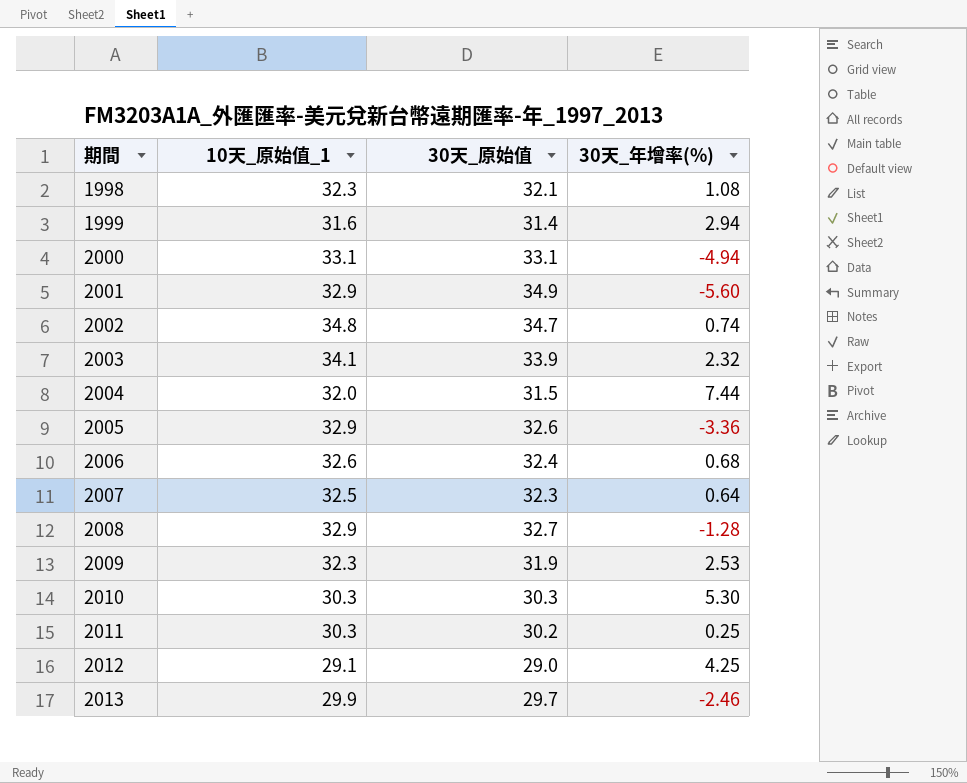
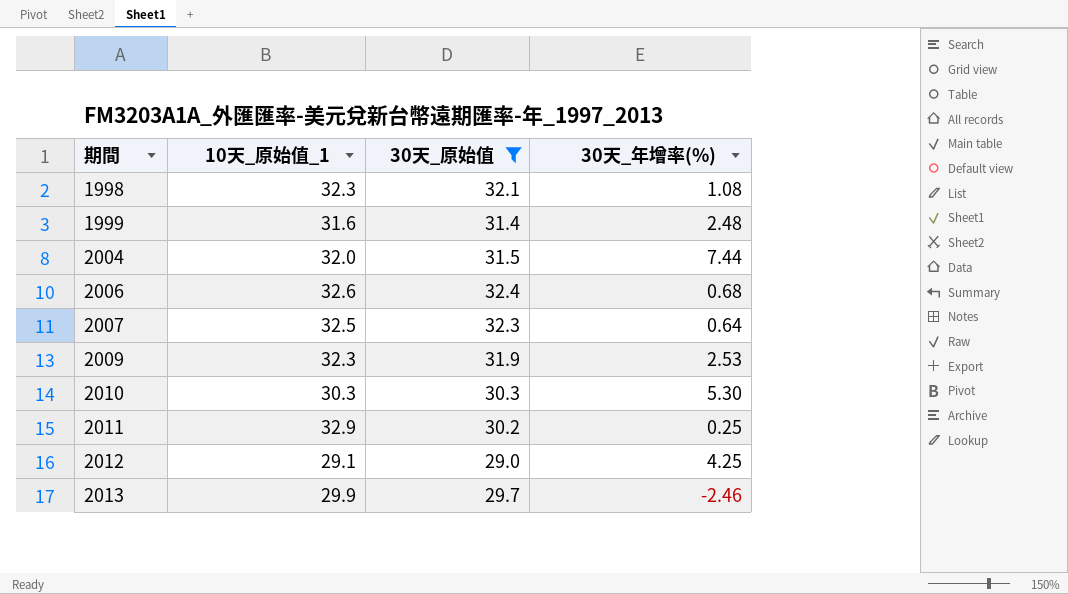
filter: none -> 30天_原始值 <= 32.4
1999 | 30天_年增率(%): 2.94 -> 2.48
2011 | 10天_原始值_1: 30.3 -> 32.9

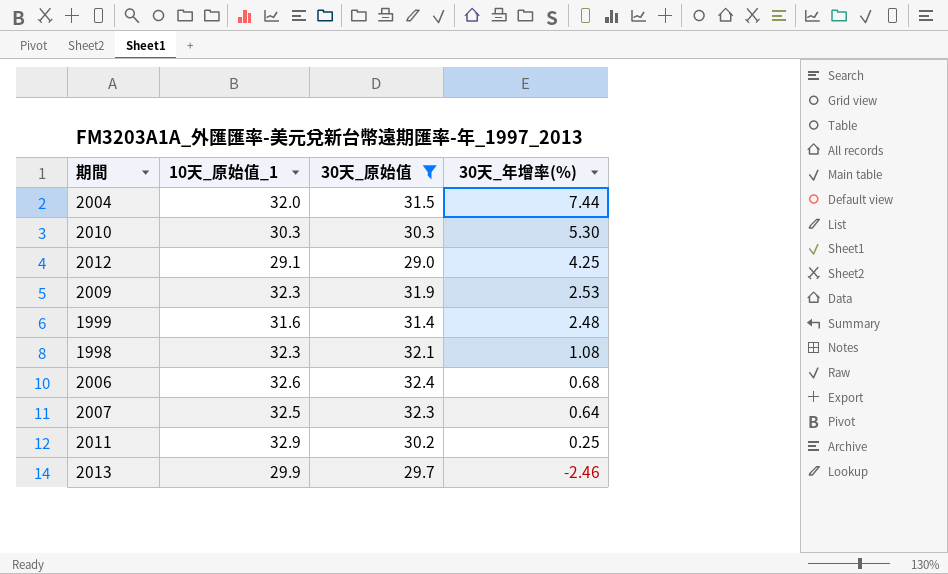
row order: 期間 ascending -> 30天_年增率(%) descending

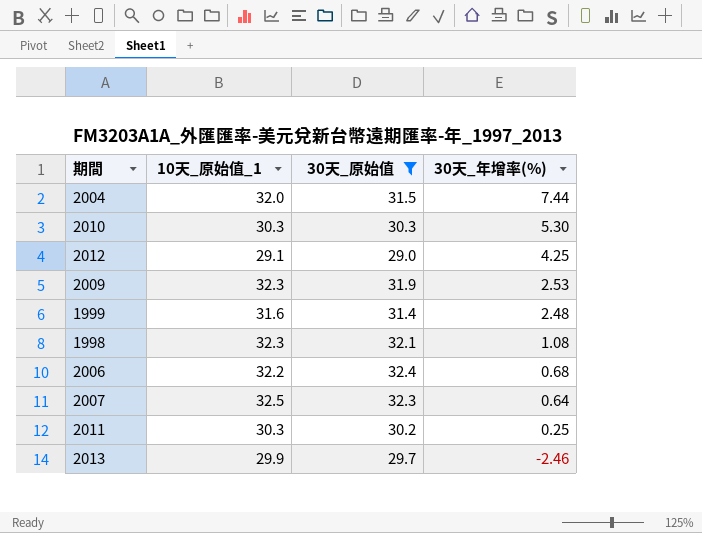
2006 | 10天_原始值_1: 32.6 -> 32.2
2011 | 10天_原始值_1: 32.9 -> 30.3

